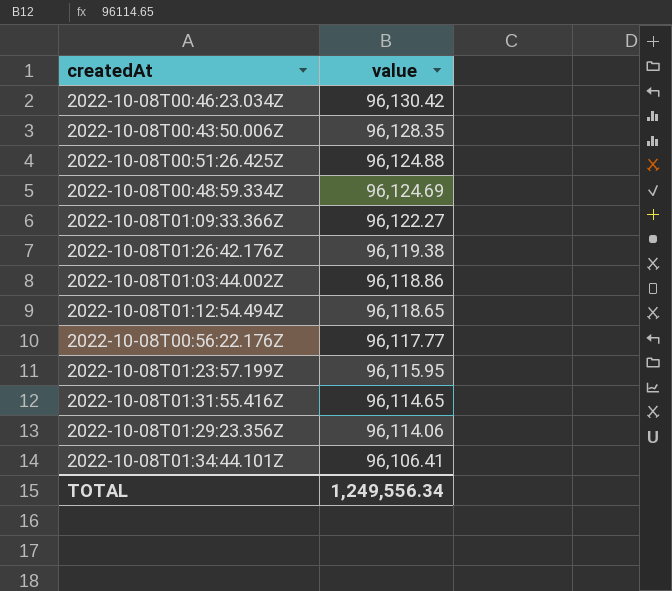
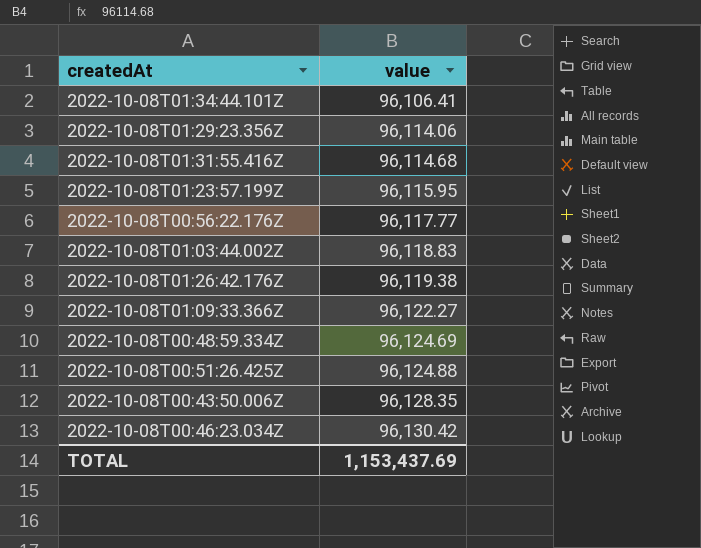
row order: value descending -> value ascending
row 2022-10-08T01:12:54.494Z: 96,118.65 -> none
2022-10-08T01:31:55.416Z | value: 96,114.65 -> 96,114.68
2022-10-08T01:03:44.002Z | value: 96,118.86 -> 96,118.83
TOTAL | value: 1,249,556.34 -> 1,153,437.69

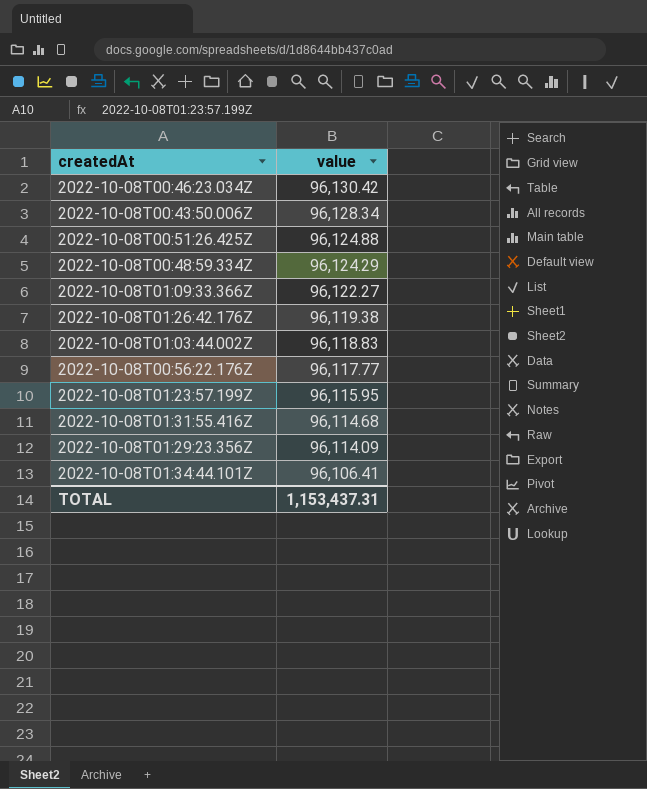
row order: value ascending -> value descending
2022-10-08T00:43:50.006Z | value: 96,128.35 -> 96,128.34
2022-10-08T00:48:59.334Z | value: 96,124.69 -> 96,124.29
2022-10-08T01:29:23.356Z | value: 96,114.06 -> 96,114.09
TOTAL | value: 1,153,437.69 -> 1,153,437.31

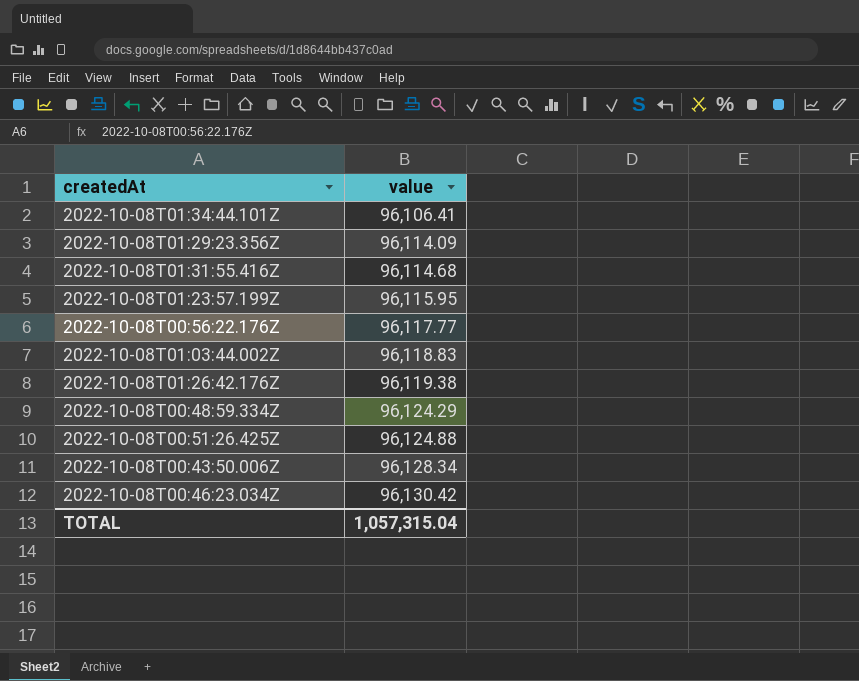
row order: value descending -> value ascending
row 2022-10-08T01:09:33.366Z: 96,122.27 -> none
TOTAL | value: 1,153,437.31 -> 1,057,315.04

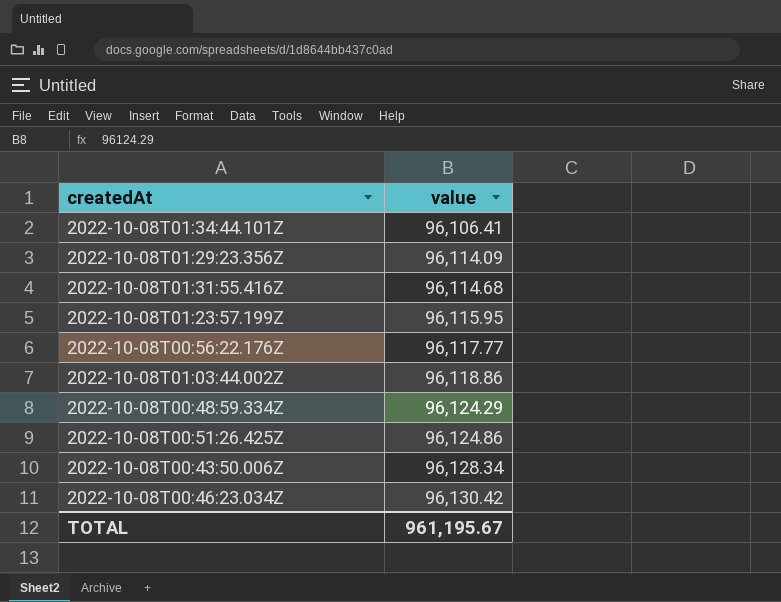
row 2022-10-08T01:26:42.176Z: 96,119.38 -> none
2022-10-08T01:03:44.002Z | value: 96,118.83 -> 96,118.86
2022-10-08T00:51:26.425Z | value: 96,124.88 -> 96,124.86
TOTAL | value: 1,057,315.04 -> 961,195.67

